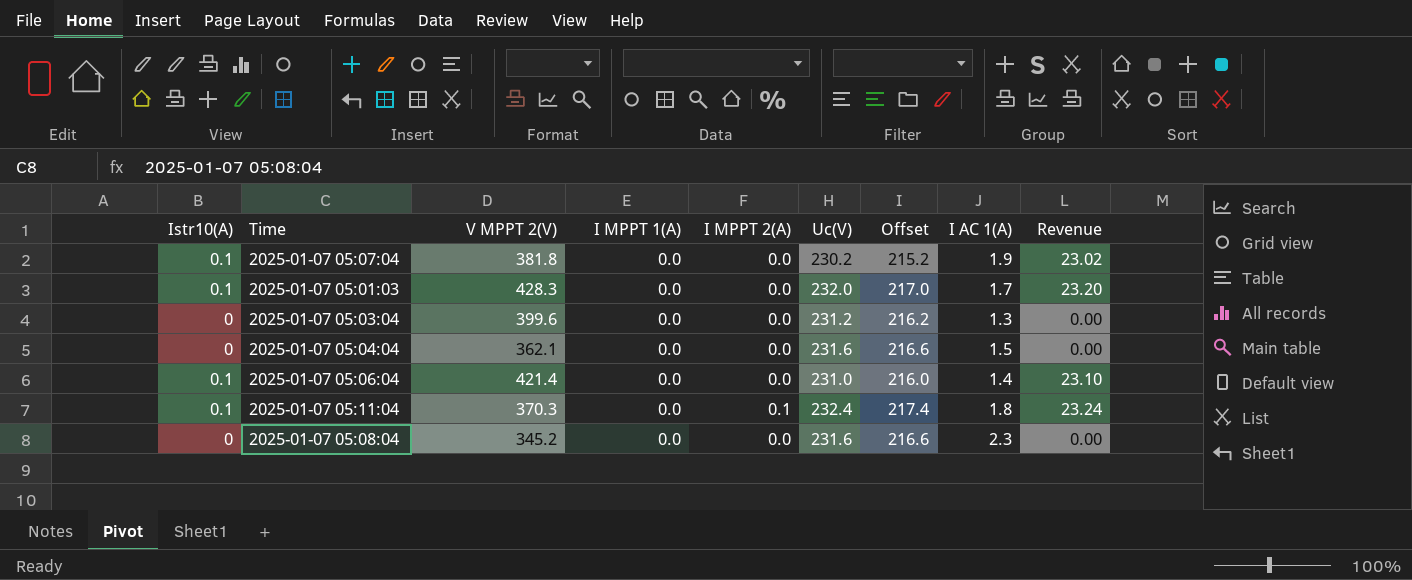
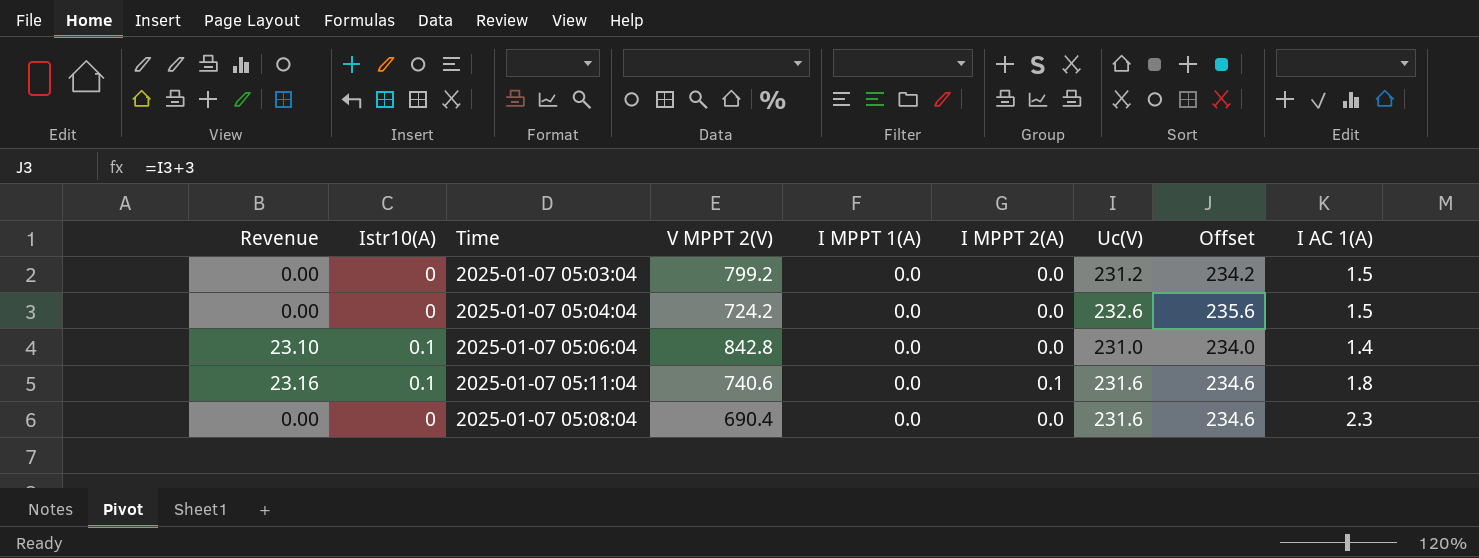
column Revenue | position: 9 -> 1
column Offset | formula: [Uc(V)] - 15 -> [Uc(V)] + 3
row 2025-01-07 05:07:04: 0.1 | 381.8 | 0.0 | 0.0 | 230.2 | 215.2 | 1.9 | 23.02 -> none
row 2025-01-07 05:01:03: 0.1 | 428.3 | 0.0 | 0.0 | 232.0 | 217.0 | 1.7 | 23.20 -> none
2025-01-07 05:03:04 | V MPPT 2(V): 399.6 -> 799.2
2025-01-07 05:03:04 | I AC 1(A): 1.3 -> 1.5
2025-01-07 05:04:04 | V MPPT 2(V): 362.1 -> 724.2
2025-01-07 05:04:04 | Uc(V): 231.6 -> 232.6
2025-01-07 05:06:04 | V MPPT 2(V): 421.4 -> 842.8
2025-01-07 05:11:04 | Revenue: 23.24 -> 23.16
2025-01-07 05:11:04 | V MPPT 2(V): 370.3 -> 740.6
2025-01-07 05:11:04 | Uc(V): 232.4 -> 231.6
2025-01-07 05:08:04 | V MPPT 2(V): 345.2 -> 690.4

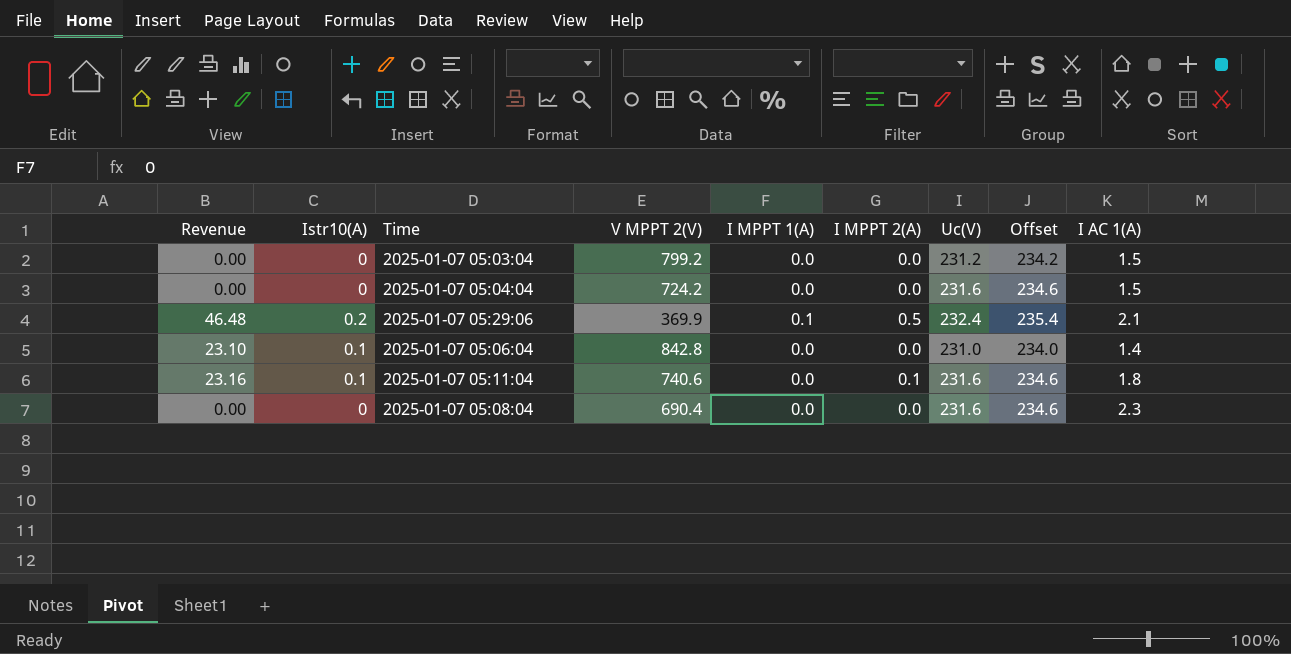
2025-01-07 05:04:04 | Uc(V): 232.6 -> 231.6
2025-01-07 05:04:04 | Offset: 235.6 -> 234.6
row 2025-01-07 05:29:06: none -> 46.48 | 0.2 | 369.9 | 0.1 | 0.5 | 232.4 | 235.4 | 2.1

